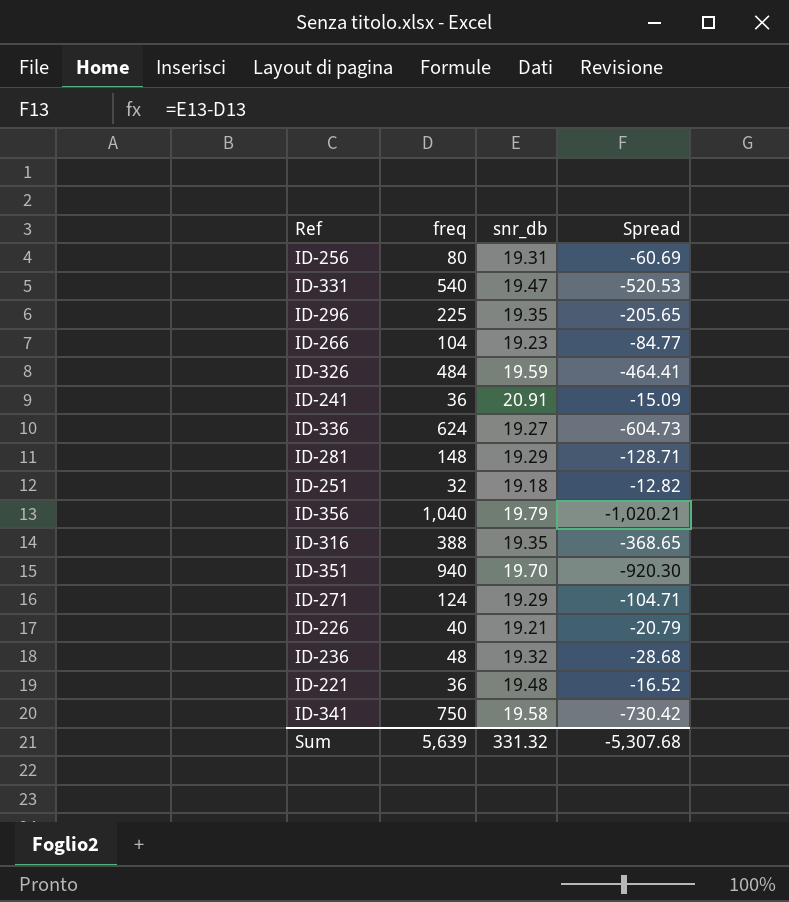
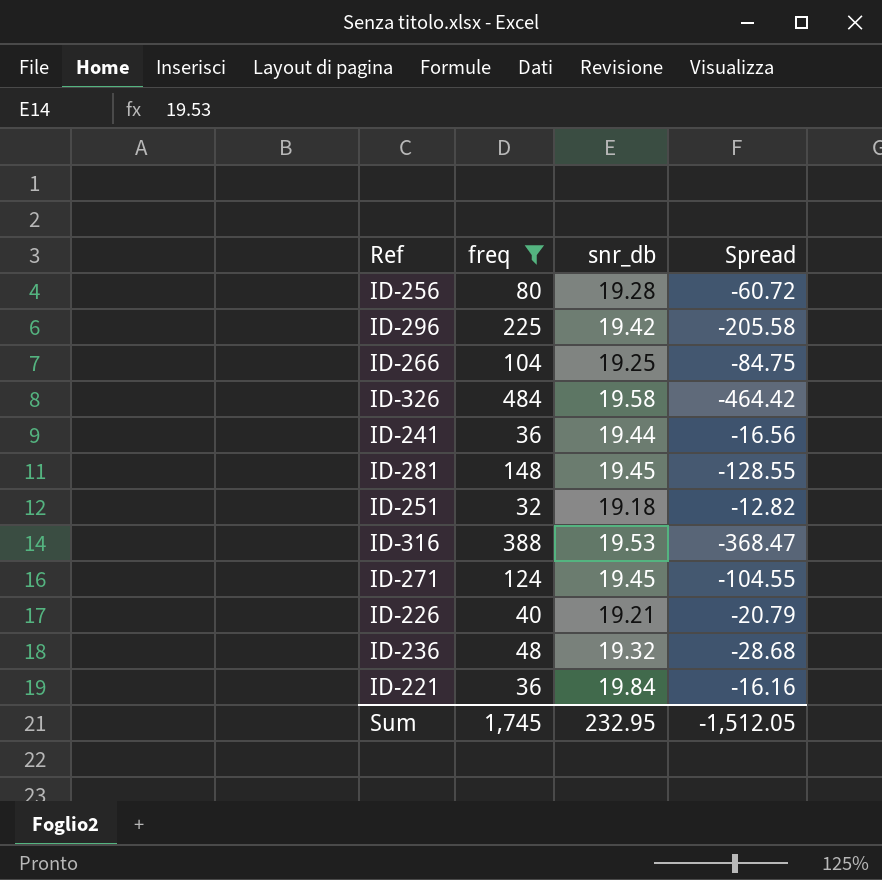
filter: none -> freq <= 484
ID-256 | snr_db: 19.31 -> 19.28
ID-256 | Spread: -60.69 -> -60.72
ID-296 | snr_db: 19.35 -> 19.42
ID-296 | Spread: -205.65 -> -205.58
ID-266 | snr_db: 19.23 -> 19.25
ID-266 | Spread: -84.77 -> -84.75
ID-326 | snr_db: 19.59 -> 19.58
ID-326 | Spread: -464.41 -> -464.42
ID-241 | snr_db: 20.91 -> 19.44
ID-241 | Spread: -15.09 -> -16.56
ID-281 | snr_db: 19.29 -> 19.45
ID-281 | Spread: -128.71 -> -128.55
ID-316 | snr_db: 19.35 -> 19.53
ID-316 | Spread: -368.65 -> -368.47
ID-271 | snr_db: 19.29 -> 19.45
ID-271 | Spread: -104.71 -> -104.55
ID-221 | snr_db: 19.48 -> 19.84
ID-221 | Spread: -16.52 -> -16.16
Sum | freq: 5,639 -> 1,745
Sum | snr_db: 331.32 -> 232.95
Sum | Spread: -5,307.68 -> -1,512.05

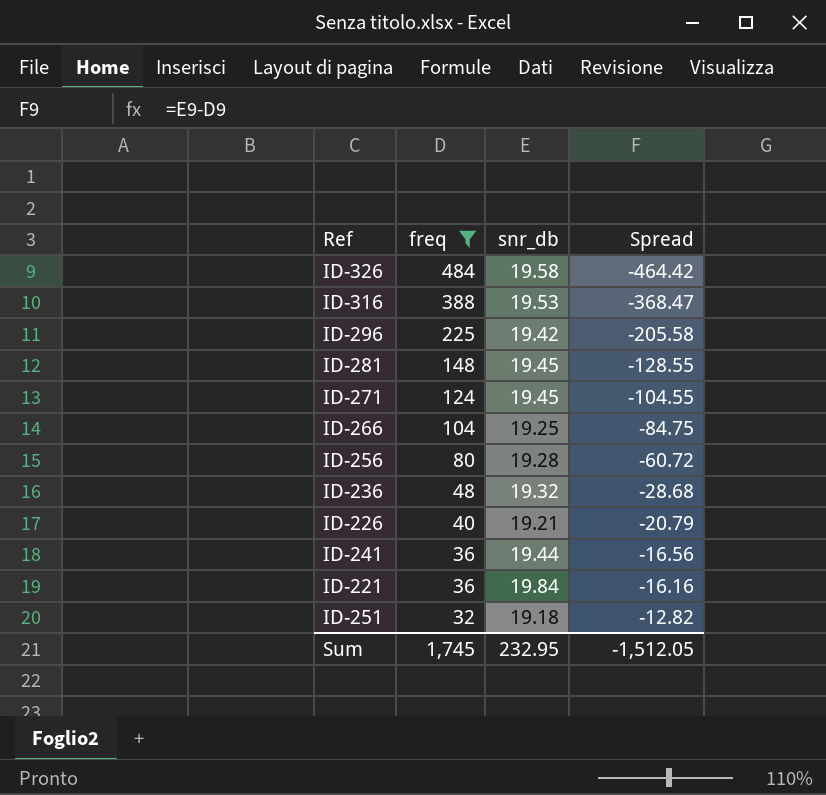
row order: none -> freq descending

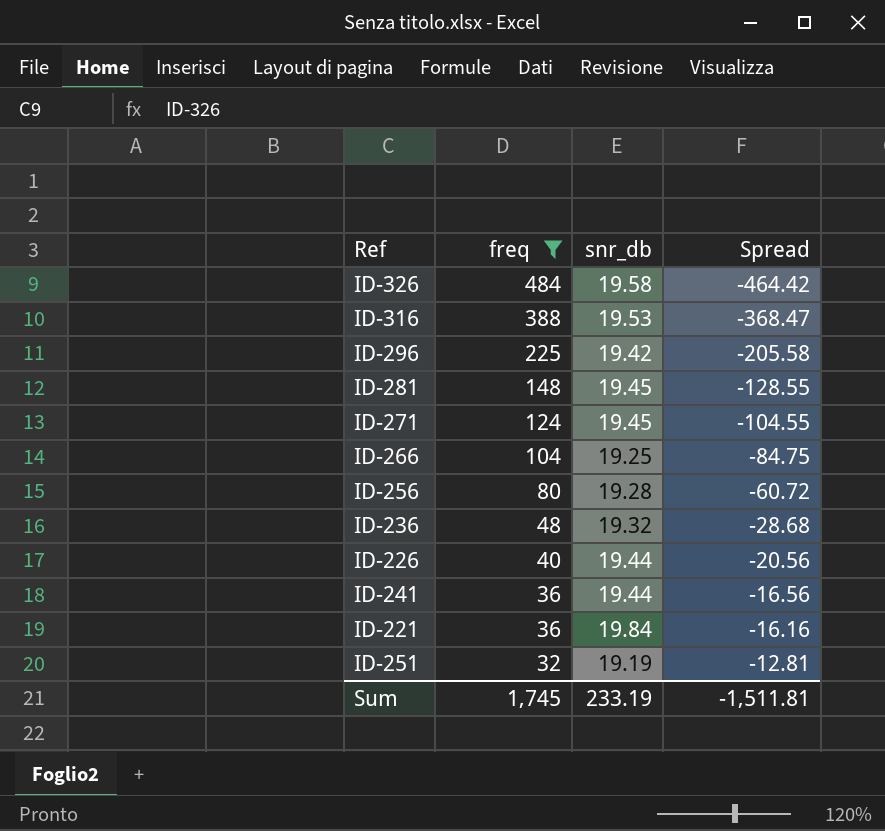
ID-226 | snr_db: 19.21 -> 19.44
ID-226 | Spread: -20.79 -> -20.56
ID-251 | snr_db: 19.18 -> 19.19
ID-251 | Spread: -12.82 -> -12.81
Sum | snr_db: 232.95 -> 233.19
Sum | Spread: -1,512.05 -> -1,511.81

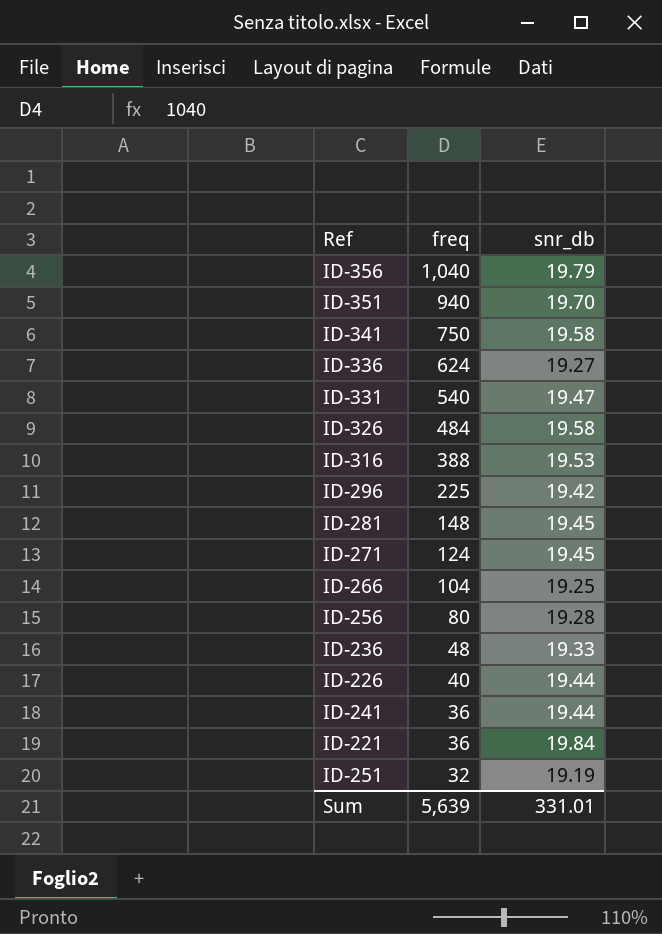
filter: freq <= 484 -> none
column Spread | formula: [snr_db] - [freq] -> none
ID-236 | snr_db: 19.32 -> 19.33
Sum | freq: 1,745 -> 5,639
Sum | snr_db: 233.19 -> 331.01

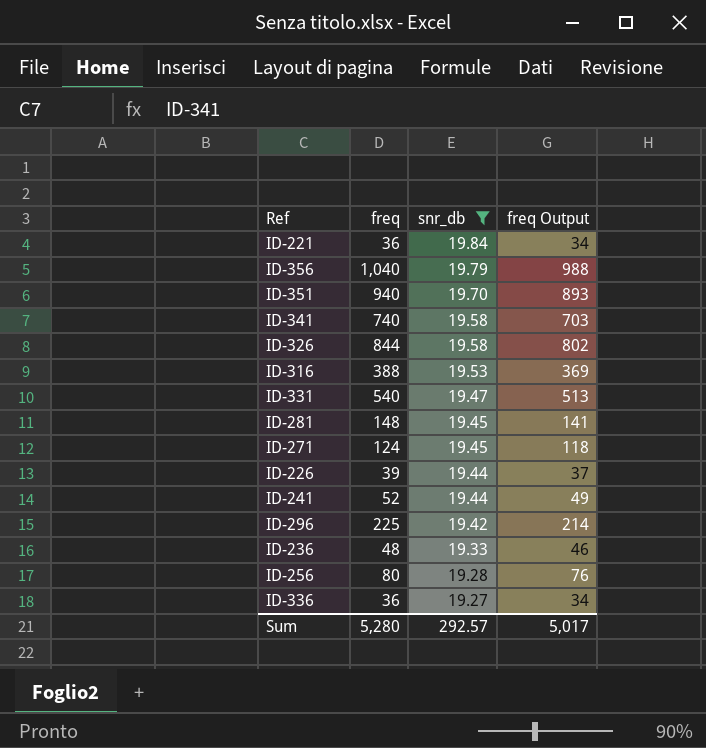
filter: none -> snr_db >= 19.27
row order: freq descending -> snr_db descending
column freq Output | formula: none -> [freq] * 0.95
ID-341 | freq: 750 -> 740
ID-326 | freq: 484 -> 844
ID-226 | freq: 40 -> 39
ID-241 | freq: 36 -> 52
ID-336 | freq: 624 -> 36
Sum | freq: 5,639 -> 5,280
Sum | snr_db: 331.01 -> 292.57

